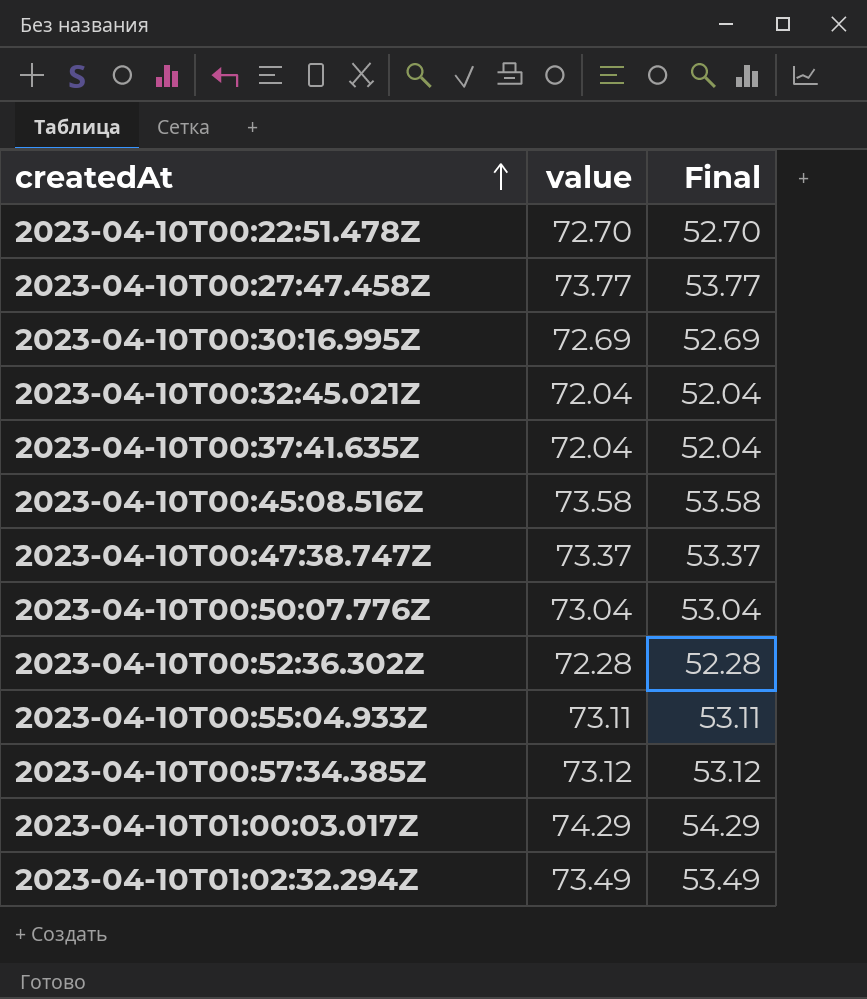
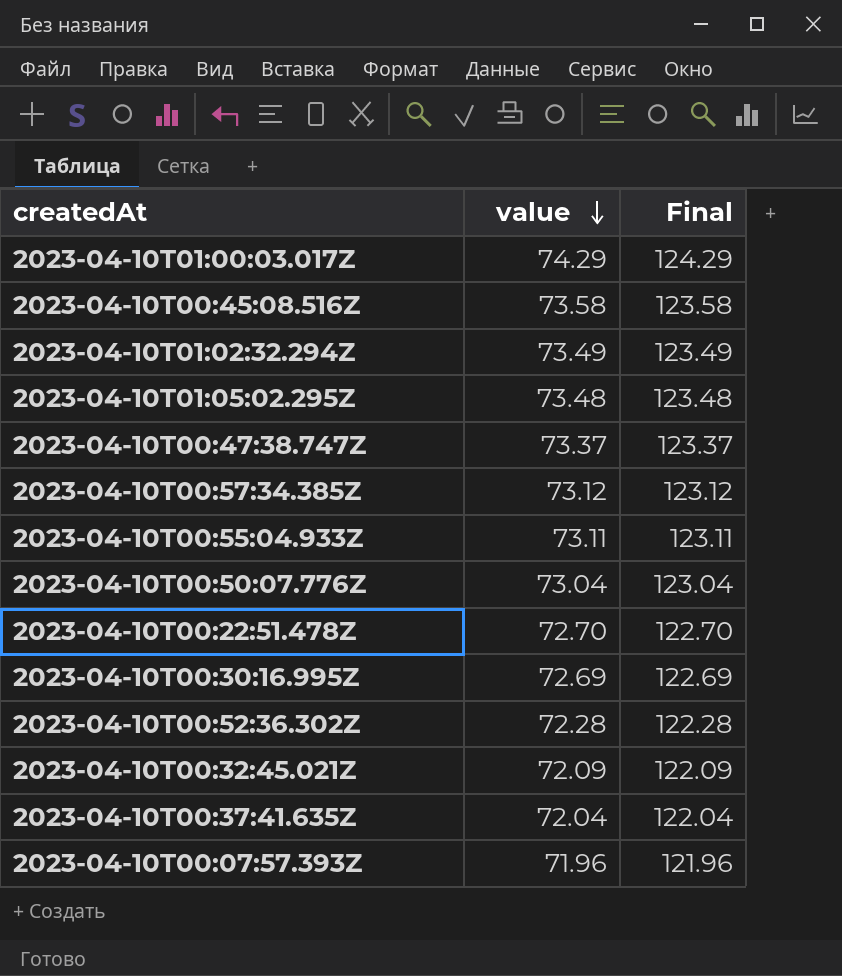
row order: createdAt ascending -> value descending
column Final | formula: [value] - 20 -> [value] + 50
row 2023-04-10T00:27:47.458Z: 73.77 | 53.77 -> none
row 2023-04-10T01:05:02.295Z: none -> 73.48 | 123.48
2023-04-10T00:32:45.021Z | value: 72.04 -> 72.09
row 2023-04-10T00:07:57.393Z: none -> 71.96 | 121.96

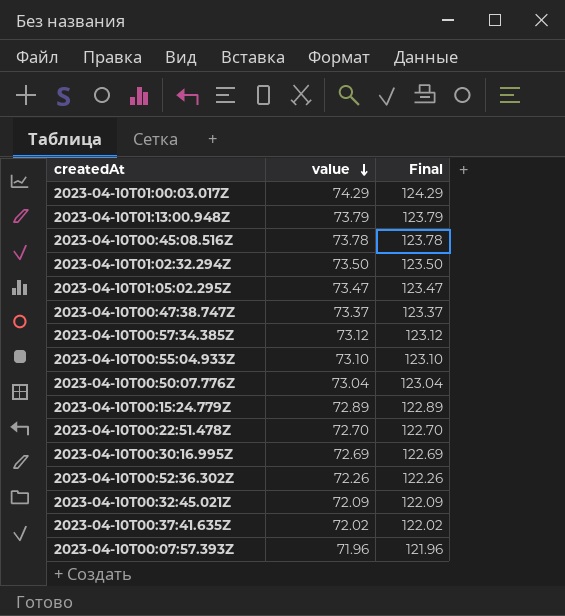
row 2023-04-10T01:13:00.948Z: none -> 73.79 | 123.79
2023-04-10T00:45:08.516Z | value: 73.58 -> 73.78
2023-04-10T00:45:08.516Z | Final: 123.58 -> 123.78
2023-04-10T01:02:32.294Z | value: 73.49 -> 73.50
2023-04-10T01:02:32.294Z | Final: 123.49 -> 123.50
2023-04-10T01:05:02.295Z | value: 73.48 -> 73.47
2023-04-10T01:05:02.295Z | Final: 123.48 -> 123.47
2023-04-10T00:55:04.933Z | value: 73.11 -> 73.10
2023-04-10T00:55:04.933Z | Final: 123.11 -> 123.10
row 2023-04-10T00:15:24.779Z: none -> 72.89 | 122.89
2023-04-10T00:52:36.302Z | value: 72.28 -> 72.26
2023-04-10T00:52:36.302Z | Final: 122.28 -> 122.26
2023-04-10T00:37:41.635Z | value: 72.04 -> 72.02
2023-04-10T00:37:41.635Z | Final: 122.04 -> 122.02

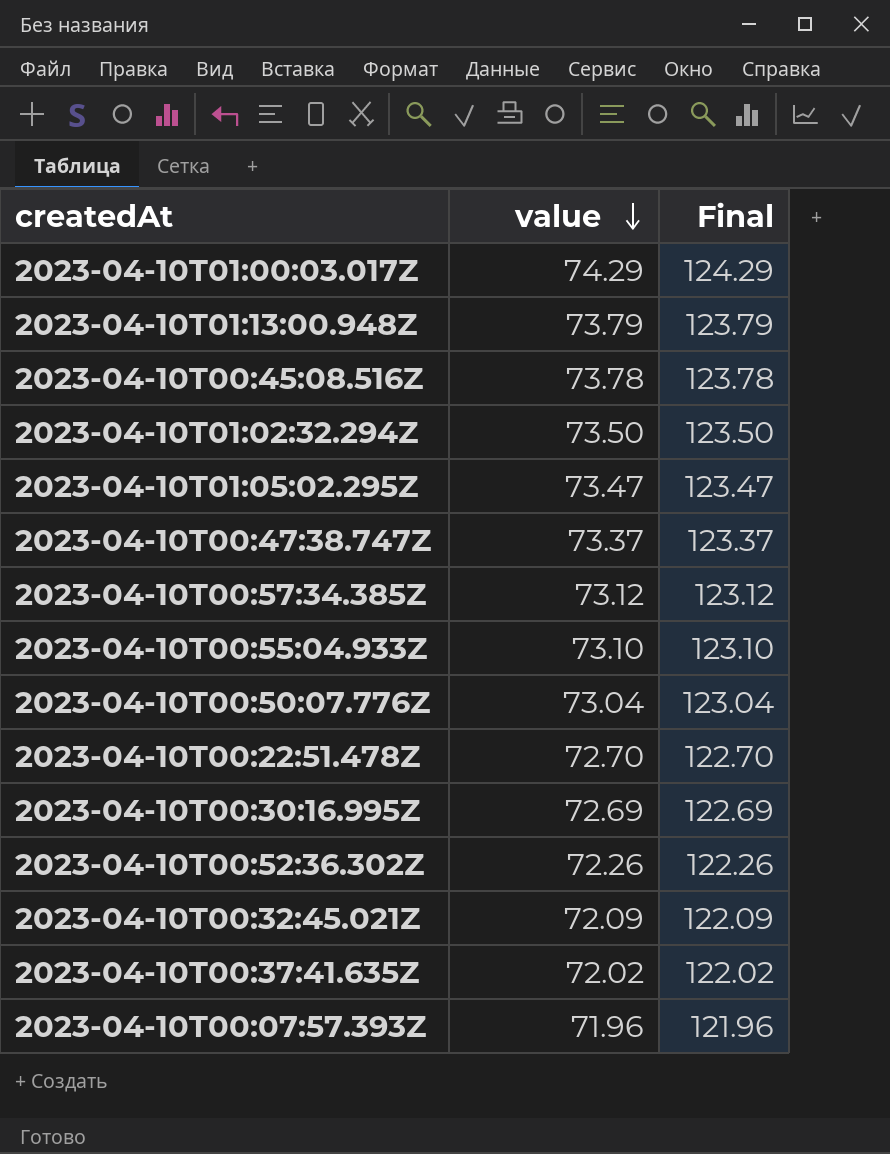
row 2023-04-10T00:15:24.779Z: 72.89 | 122.89 -> none

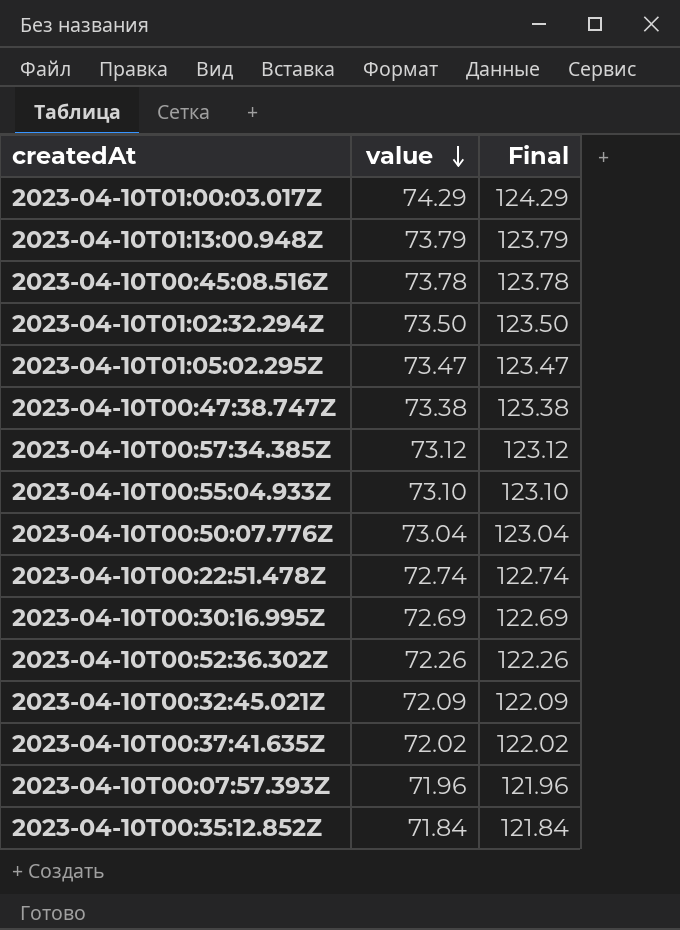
2023-04-10T00:47:38.747Z | value: 73.37 -> 73.38
2023-04-10T00:47:38.747Z | Final: 123.37 -> 123.38
2023-04-10T00:22:51.478Z | value: 72.70 -> 72.74
2023-04-10T00:22:51.478Z | Final: 122.70 -> 122.74
row 2023-04-10T00:35:12.852Z: none -> 71.84 | 121.84

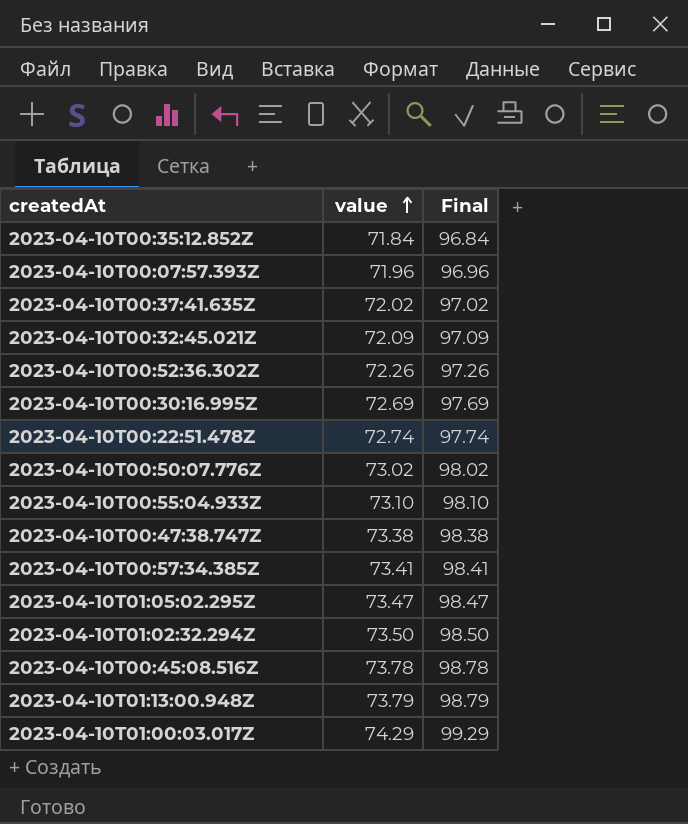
row order: value descending -> value ascending
column Final | formula: [value] + 50 -> [value] + 25
2023-04-10T00:50:07.776Z | value: 73.04 -> 73.02
2023-04-10T00:57:34.385Z | value: 73.12 -> 73.41

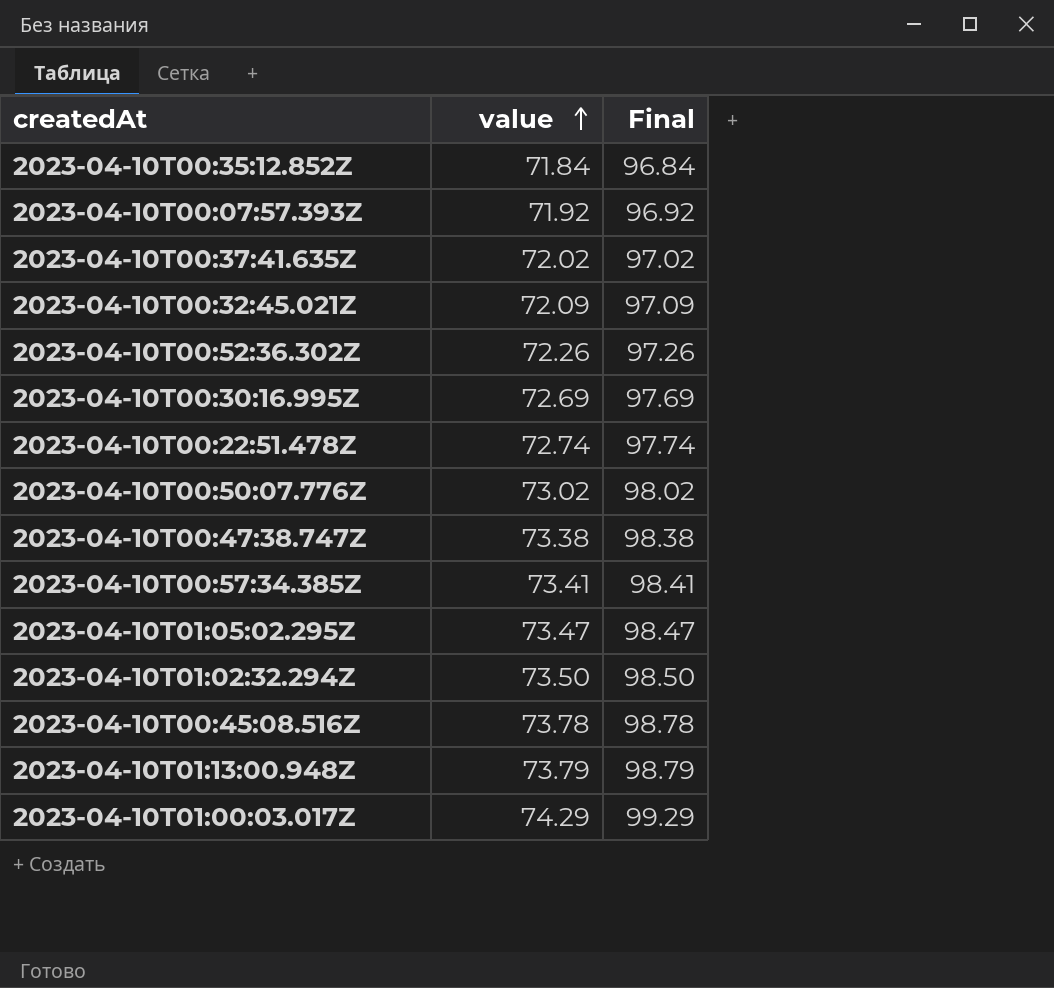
row 2023-04-10T00:55:04.933Z: 73.10 | 98.10 -> none
2023-04-10T00:07:57.393Z | value: 71.96 -> 71.92
2023-04-10T00:07:57.393Z | Final: 96.96 -> 96.92

